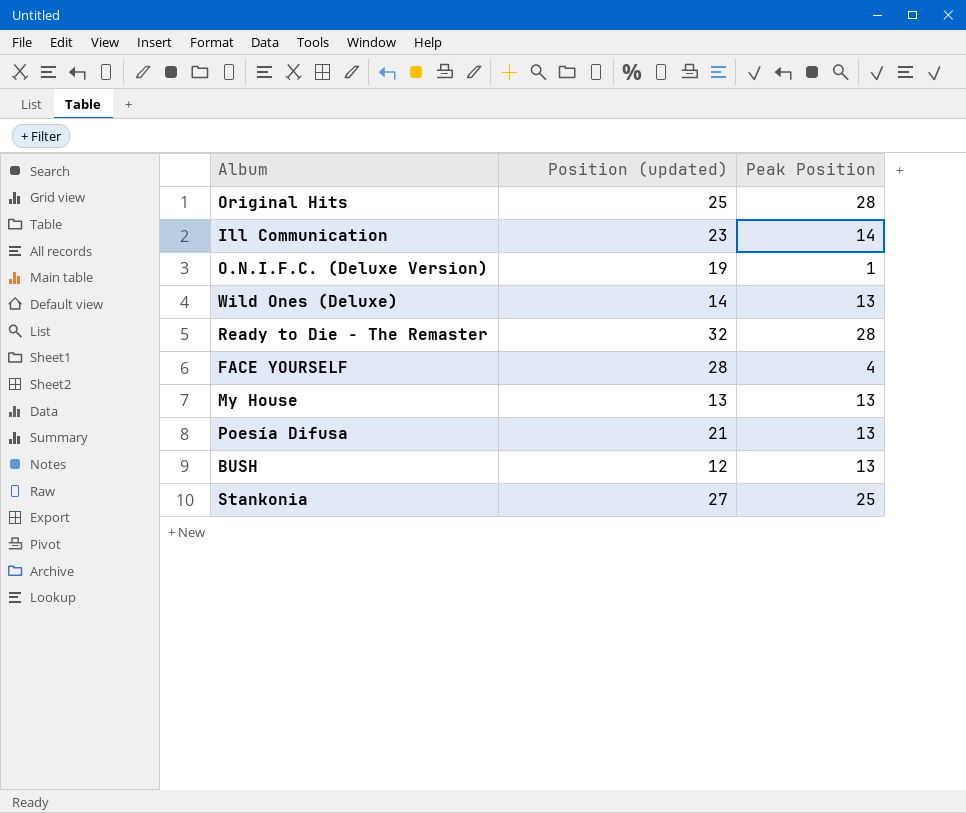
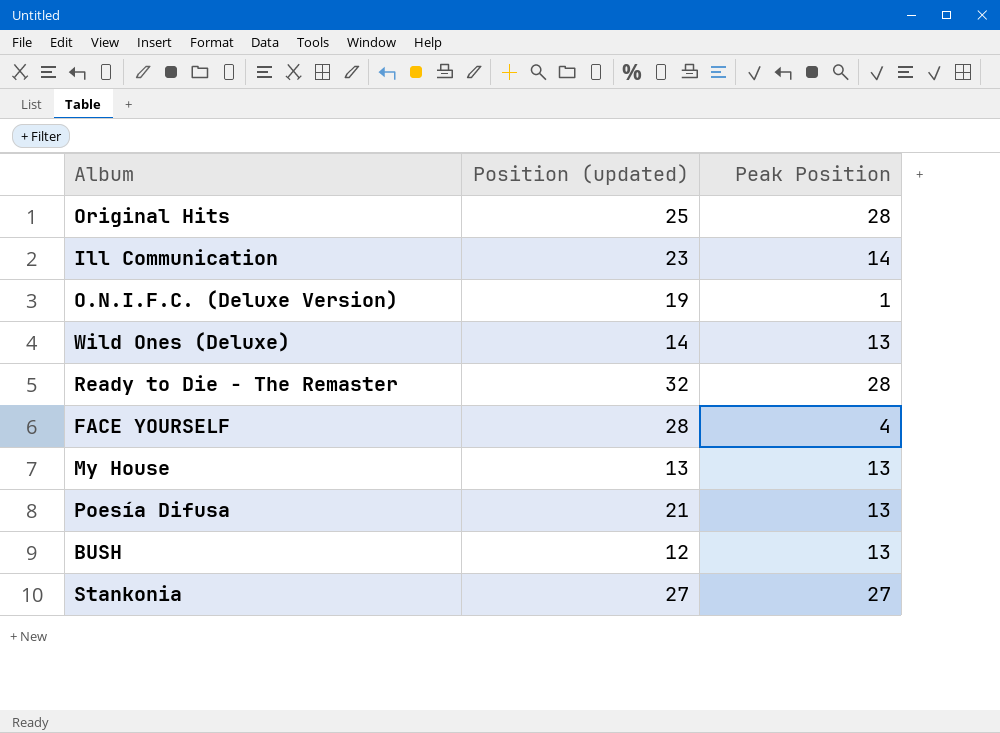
Stankonia | Peak Position: 25 -> 27

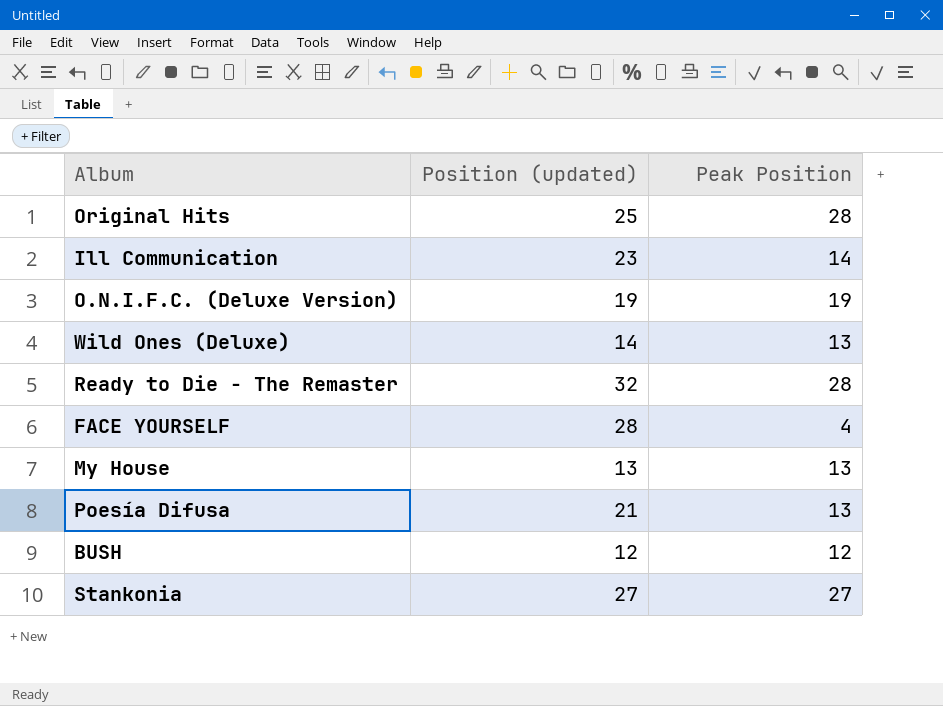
O.N.I.F.C. (Deluxe Version) | Peak Position: 1 -> 19
BUSH | Peak Position: 13 -> 12

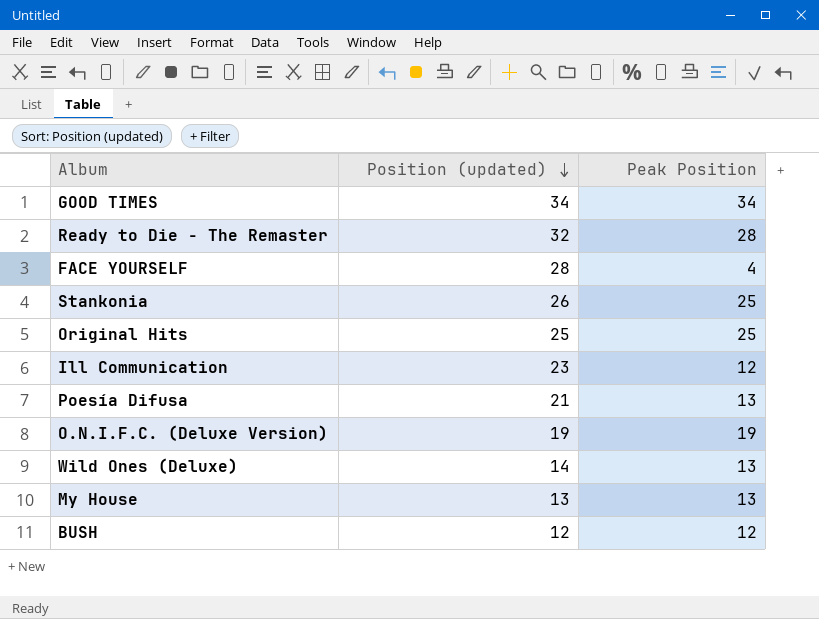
row order: none -> Position (updated) descending
row GOOD TIMES: none -> 34 | 34
Stankonia | Position (updated): 27 -> 26
Stankonia | Peak Position: 27 -> 25
Original Hits | Peak Position: 28 -> 25
Ill Communication | Peak Position: 14 -> 12

